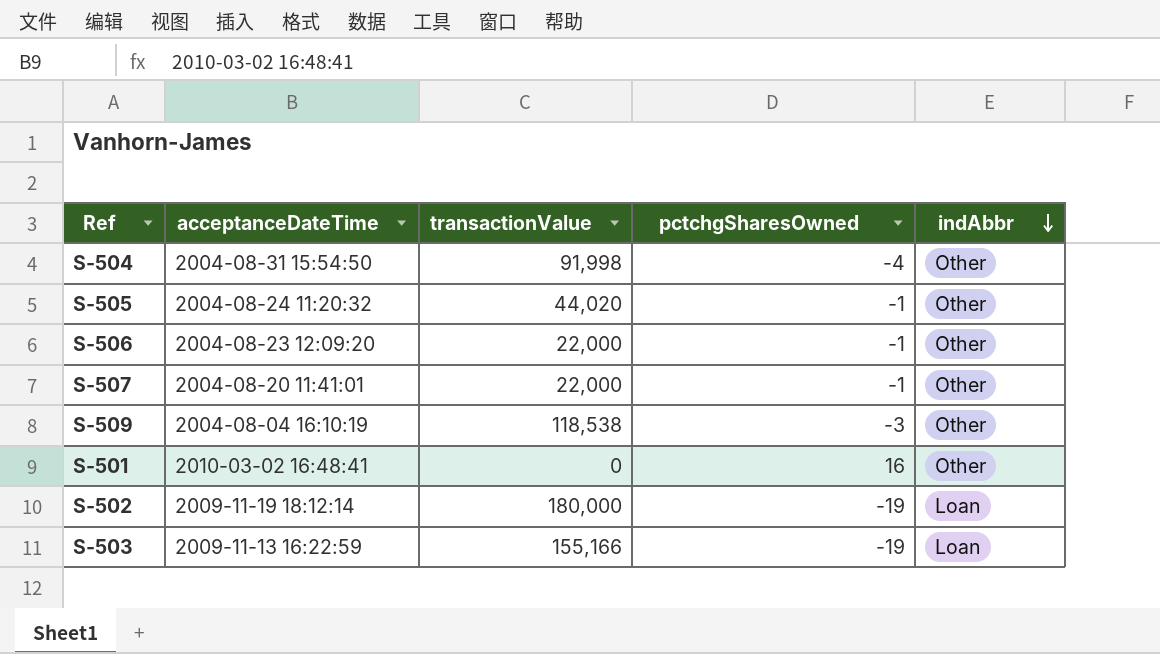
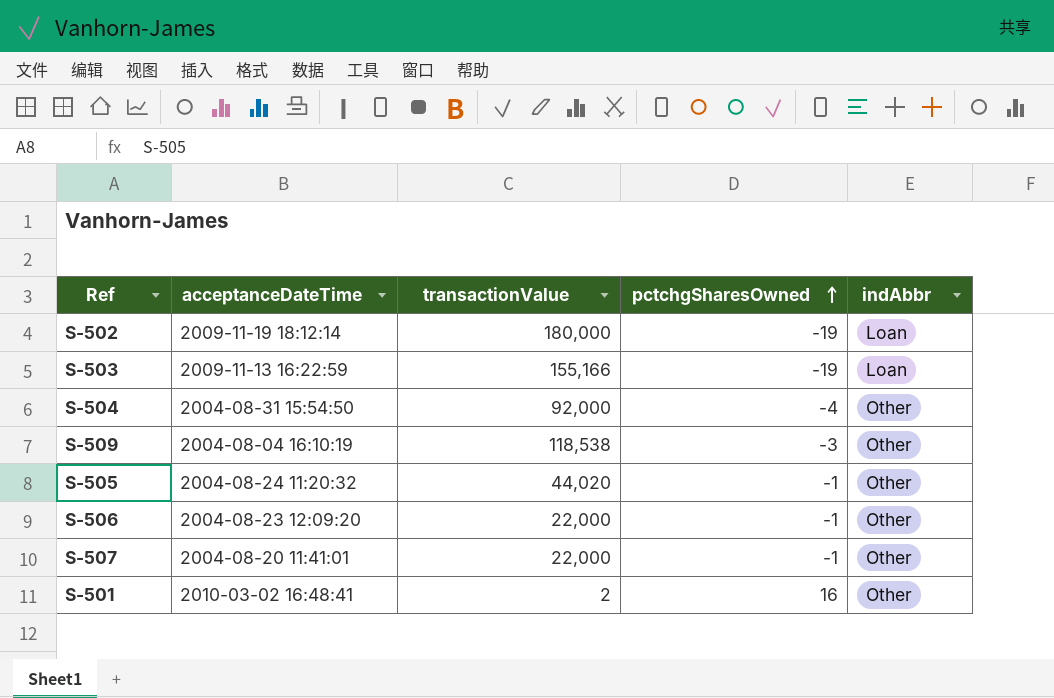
row order: indAbbr descending -> pctchgSharesOwned ascending
S-504 | transactionValue: 91,998 -> 92,000
S-501 | transactionValue: 0 -> 2

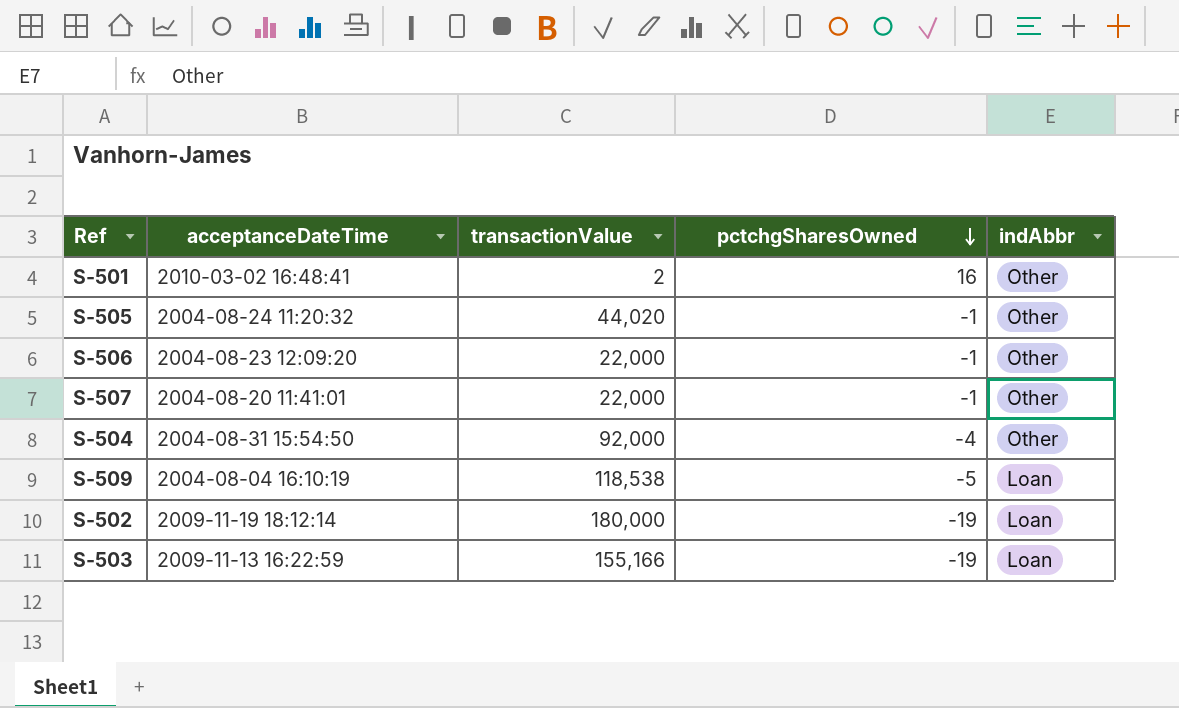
row order: pctchgSharesOwned ascending -> pctchgSharesOwned descending
S-509 | pctchgSharesOwned: -3 -> -5
S-509 | indAbbr: Other -> Loan

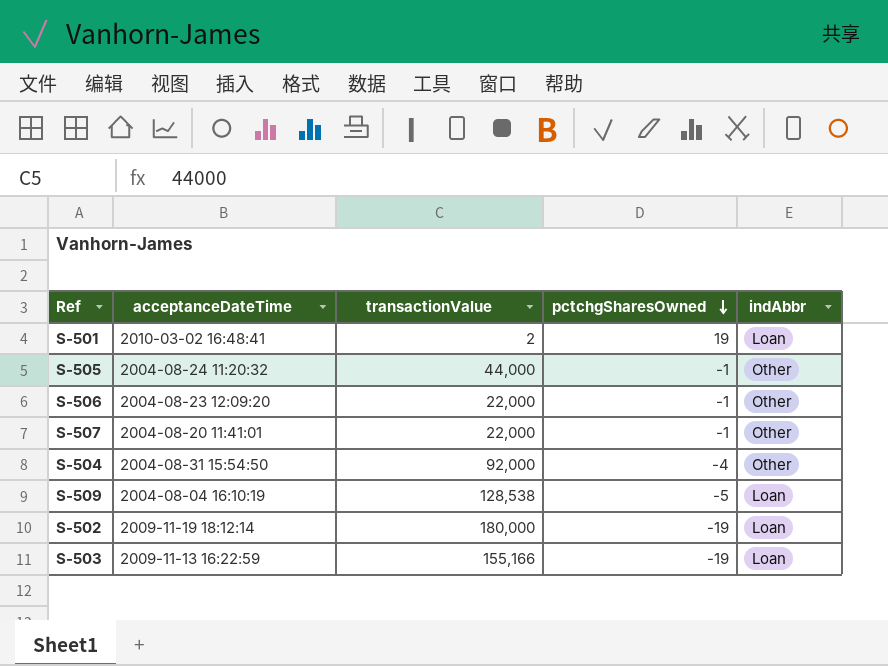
S-501 | pctchgSharesOwned: 16 -> 19
S-501 | indAbbr: Other -> Loan
S-505 | transactionValue: 44,020 -> 44,000
S-509 | transactionValue: 118,538 -> 128,538

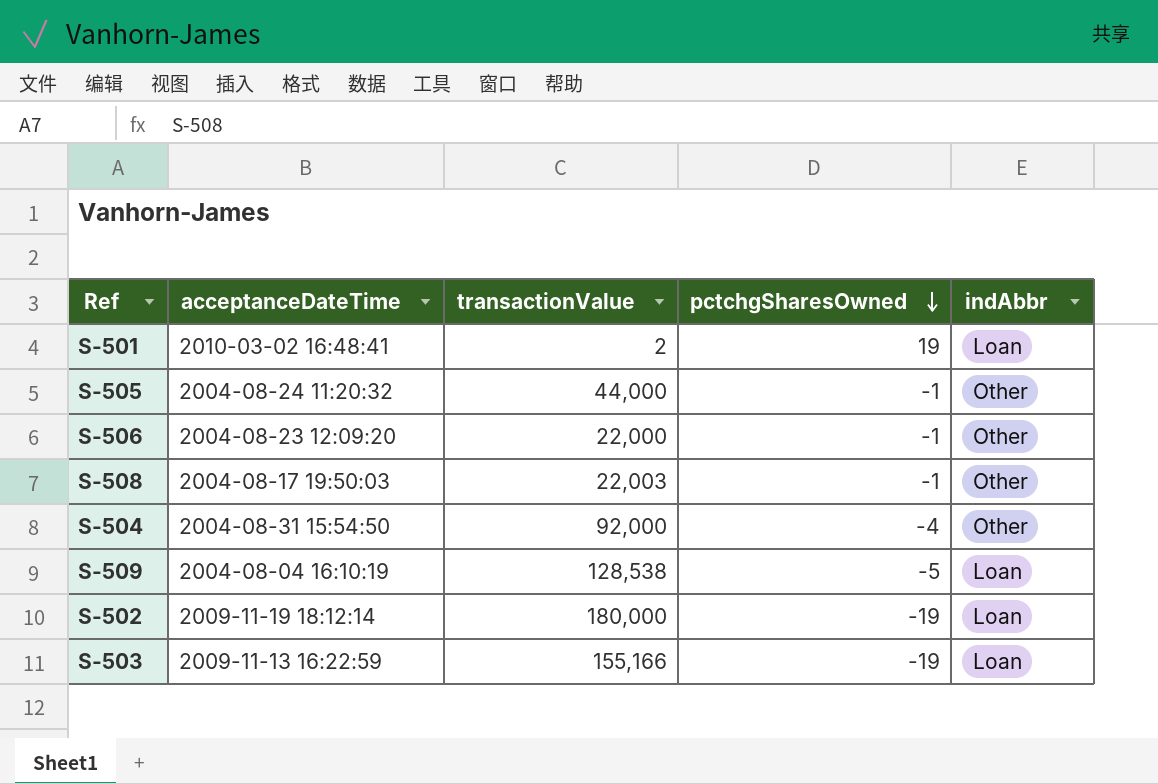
row S-507: 2004-08-20 11:41:01 | 22,000 | -1 | Other -> none
row S-508: none -> 2004-08-17 19:50:03 | 22,003 | -1 | Other

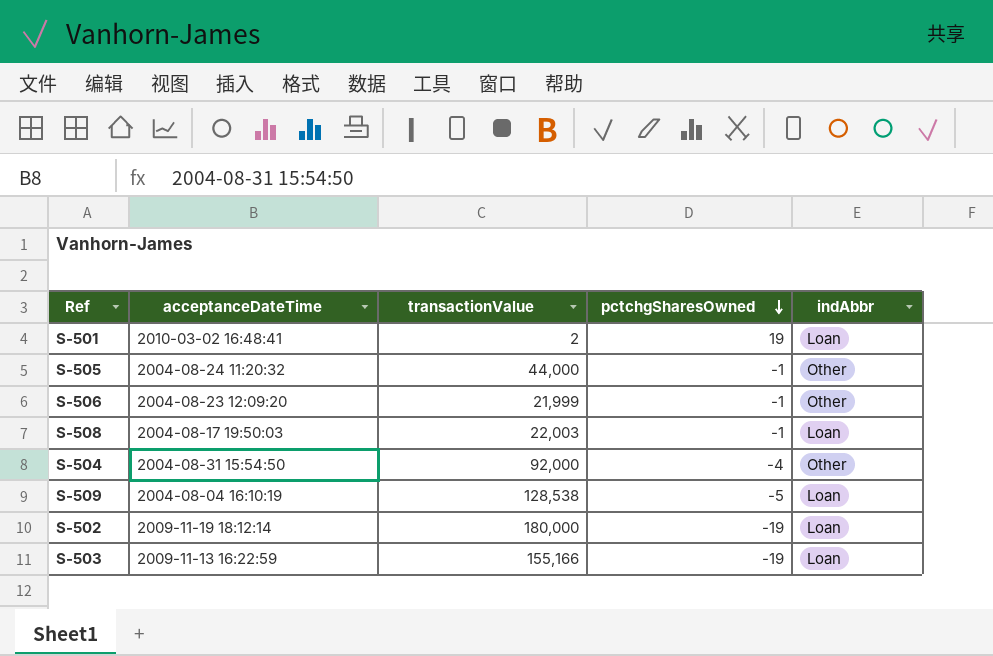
S-506 | transactionValue: 22,000 -> 21,999
S-508 | indAbbr: Other -> Loan

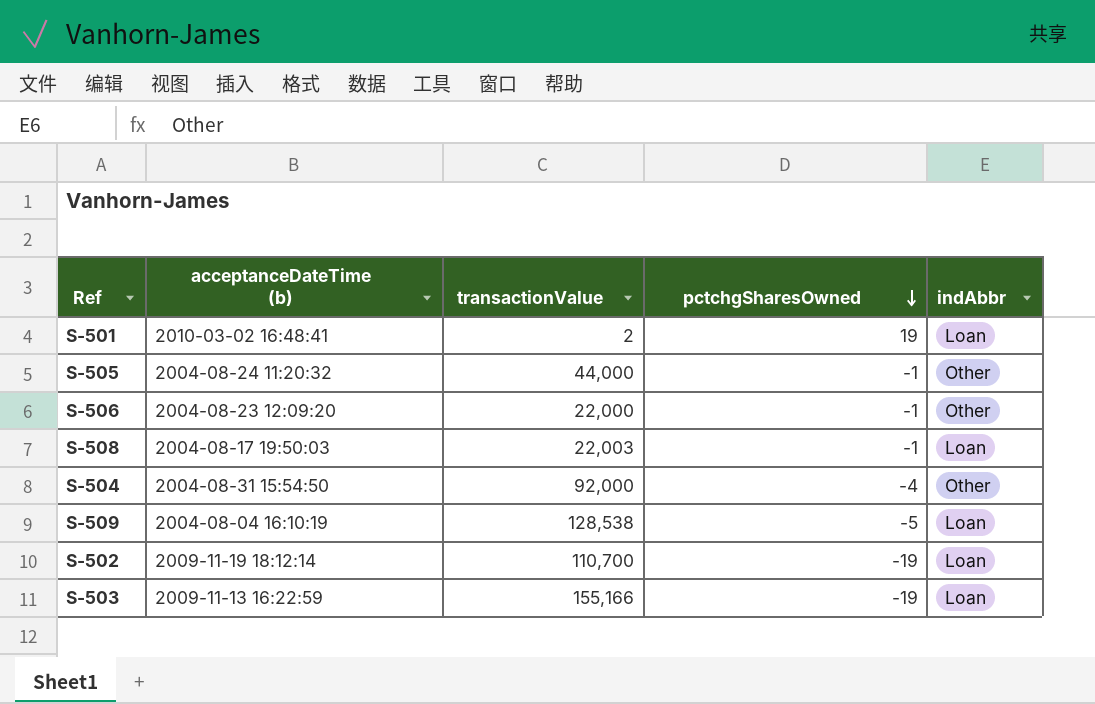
column name: acceptanceDateTime -> acceptanceDateTime (b)
S-506 | transactionValue: 21,999 -> 22,000
S-502 | transactionValue: 180,000 -> 110,700

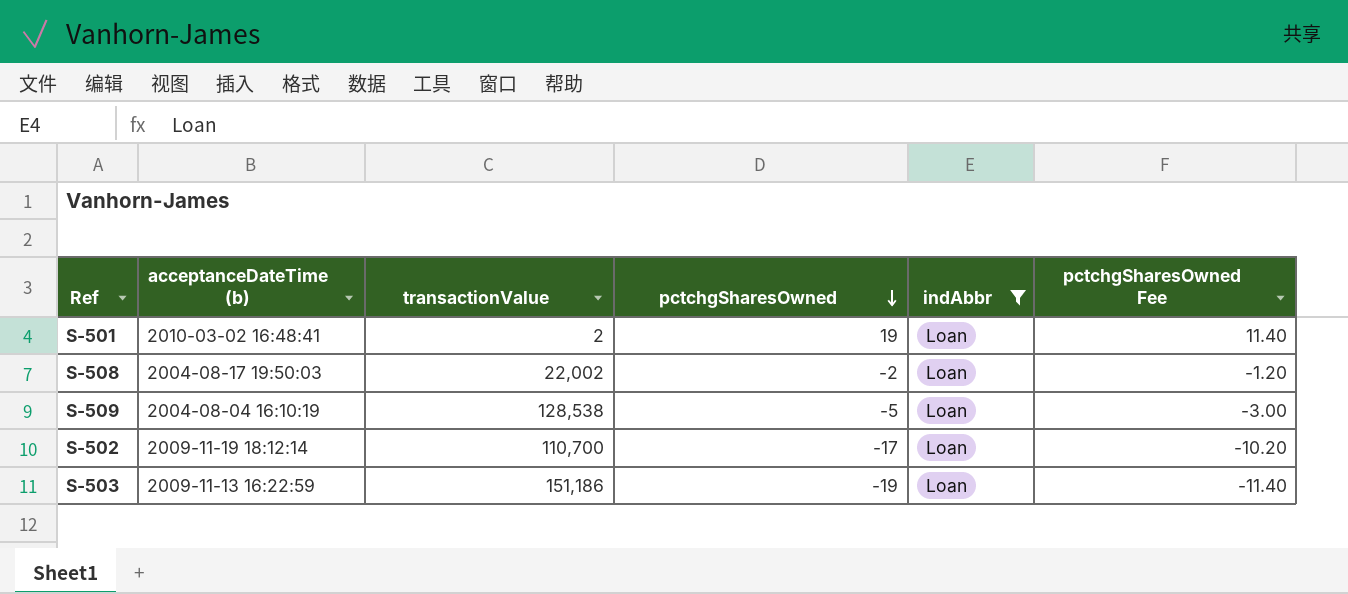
filter: none -> indAbbr = Loan
column pctchgSharesOwned Fee | formula: none -> [pctchgSharesOwned] * 0.6
S-508 | transactionValue: 22,003 -> 22,002
S-508 | pctchgSharesOwned: -1 -> -2
S-502 | pctchgSharesOwned: -19 -> -17
S-503 | transactionValue: 155,166 -> 151,186

